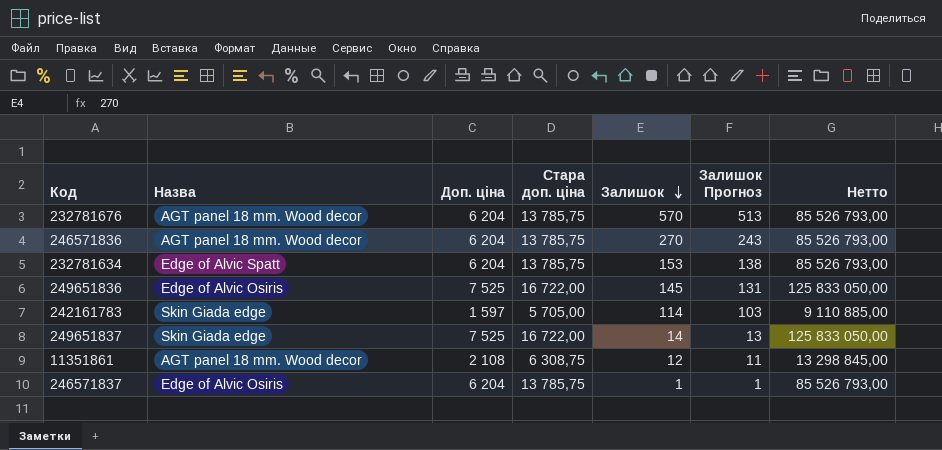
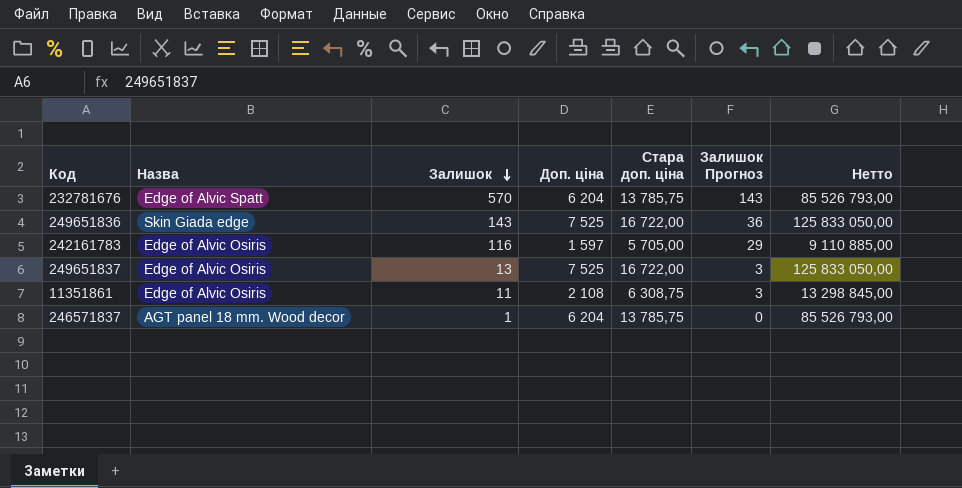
column Залишок | position: 5 -> 3
column Залишок Прогноз | formula: [Залишок] * 0,9 -> [Залишок] * 0,25
row 246571836: AGT panel 18 mm. Wood decor | 6 204 | 13 785,75 | 270 | 243 | 85 526 793,00 -> none
row 232781634: Edge of Alvic Spatt | 6 204 | 13 785,75 | 153 | 138 | 85 526 793,00 -> none
232781676 | Назва: AGT panel 18 mm. Wood decor -> Edge of Alvic Spatt
249651836 | Назва: Edge of Alvic Osiris -> Skin Giada edge
249651836 | Залишок: 145 -> 143
242161783 | Назва: Skin Giada edge -> Edge of Alvic Osiris
242161783 | Залишок: 114 -> 116
249651837 | Назва: Skin Giada edge -> Edge of Alvic Osiris
249651837 | Залишок: 14 -> 13
11351861 | Назва: AGT panel 18 mm. Wood decor -> Edge of Alvic Osiris
11351861 | Залишок: 12 -> 11
246571837 | Назва: Edge of Alvic Osiris -> AGT panel 18 mm. Wood decor

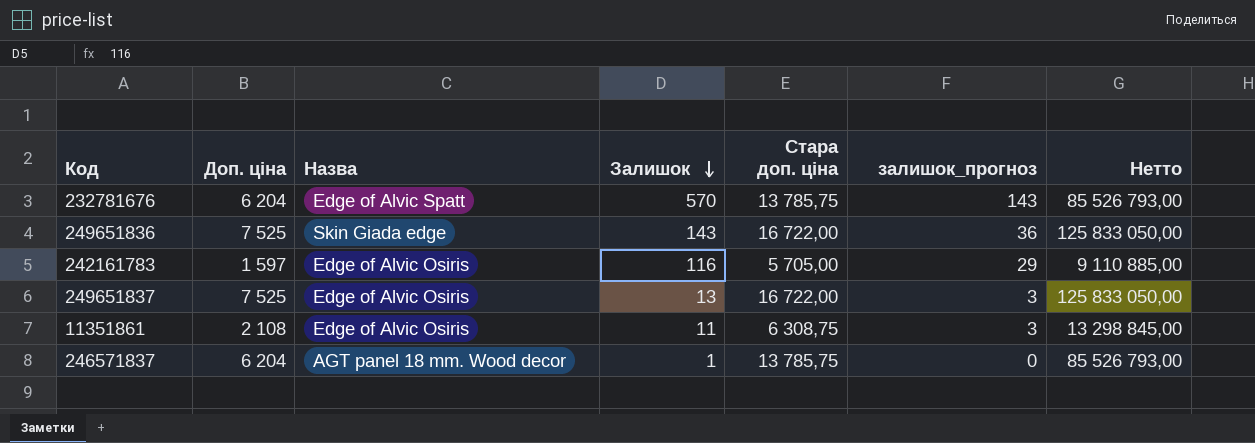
column Доп. ціна | position: 4 -> 2
column name: Залишок Прогноз -> залишок_прогноз

